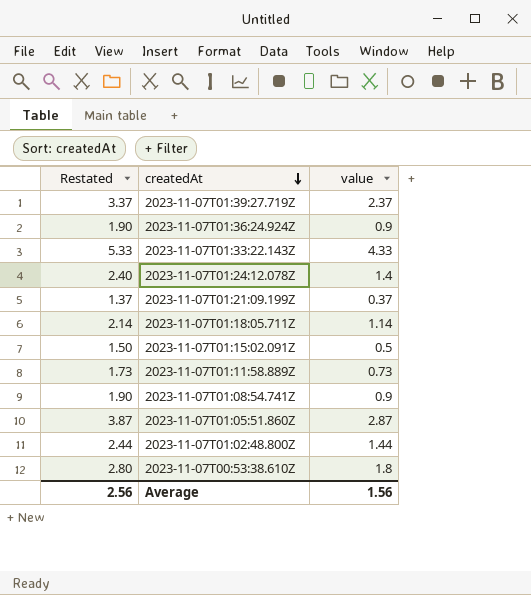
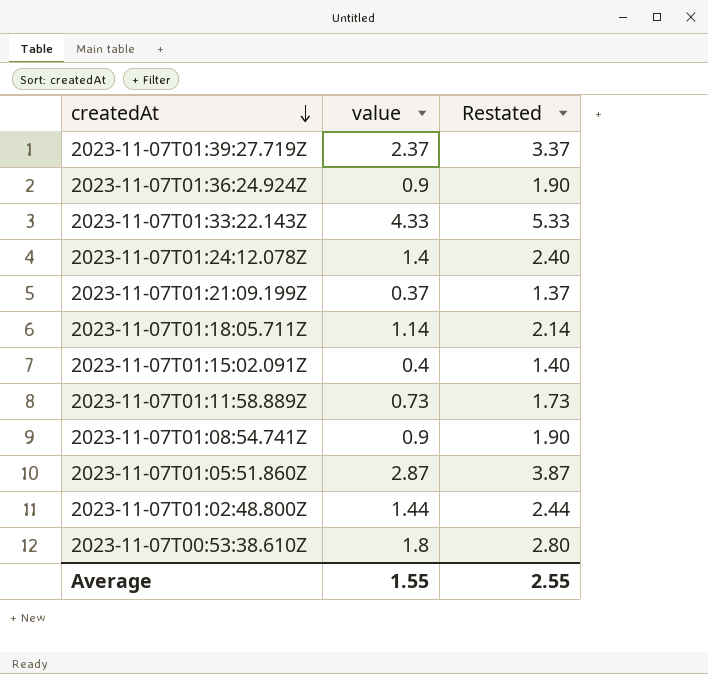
column Restated | position: 1 -> 3
2023-11-07T01:15:02.091Z | value: 0.5 -> 0.4
2023-11-07T01:15:02.091Z | Restated: 1.50 -> 1.40
Average | value: 1.56 -> 1.55
Average | Restated: 2.56 -> 2.55

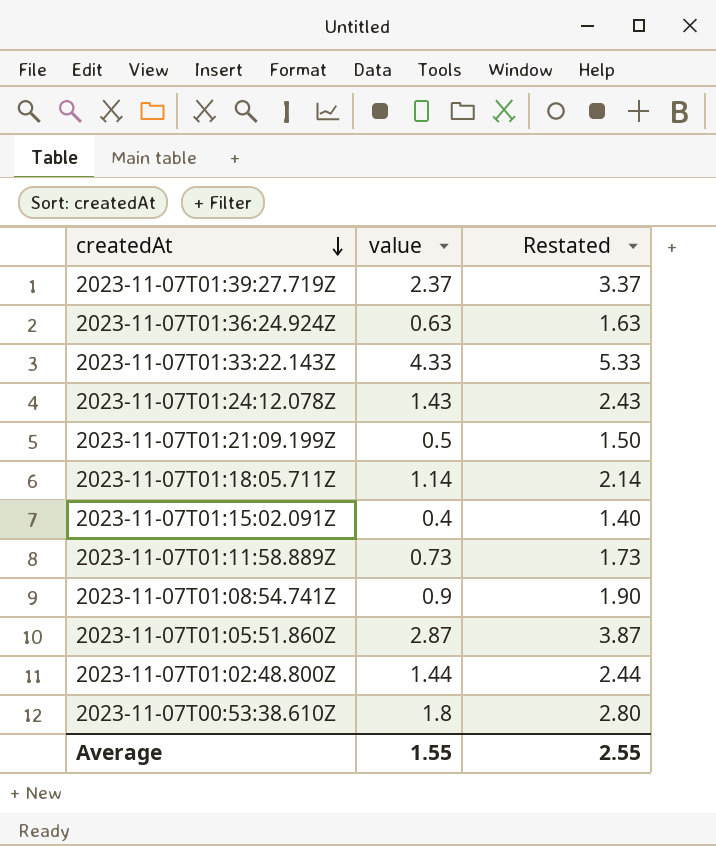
2023-11-07T01:36:24.924Z | value: 0.9 -> 0.63
2023-11-07T01:36:24.924Z | Restated: 1.90 -> 1.63
2023-11-07T01:24:12.078Z | value: 1.4 -> 1.43
2023-11-07T01:24:12.078Z | Restated: 2.40 -> 2.43
2023-11-07T01:21:09.199Z | value: 0.37 -> 0.5
2023-11-07T01:21:09.199Z | Restated: 1.37 -> 1.50

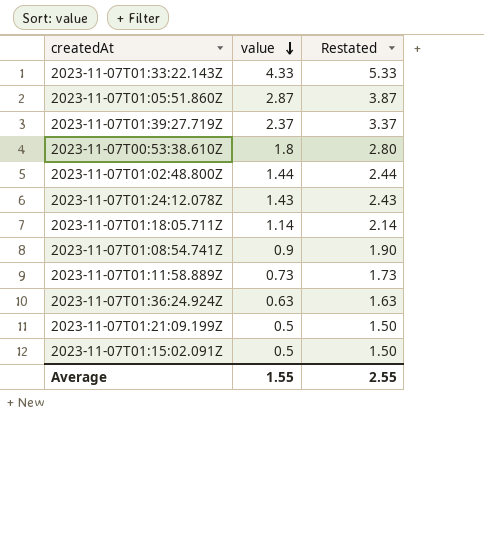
row order: createdAt descending -> value descending
2023-11-07T01:15:02.091Z | value: 0.4 -> 0.5
2023-11-07T01:15:02.091Z | Restated: 1.40 -> 1.50

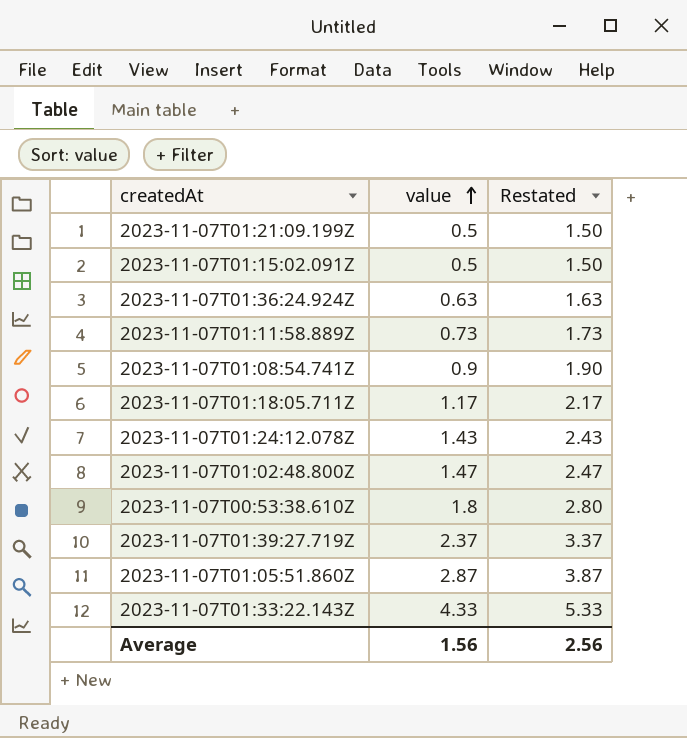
row order: value descending -> value ascending
2023-11-07T01:18:05.711Z | value: 1.14 -> 1.17
2023-11-07T01:18:05.711Z | Restated: 2.14 -> 2.17
2023-11-07T01:02:48.800Z | value: 1.44 -> 1.47
2023-11-07T01:02:48.800Z | Restated: 2.44 -> 2.47
Average | value: 1.55 -> 1.56
Average | Restated: 2.55 -> 2.56

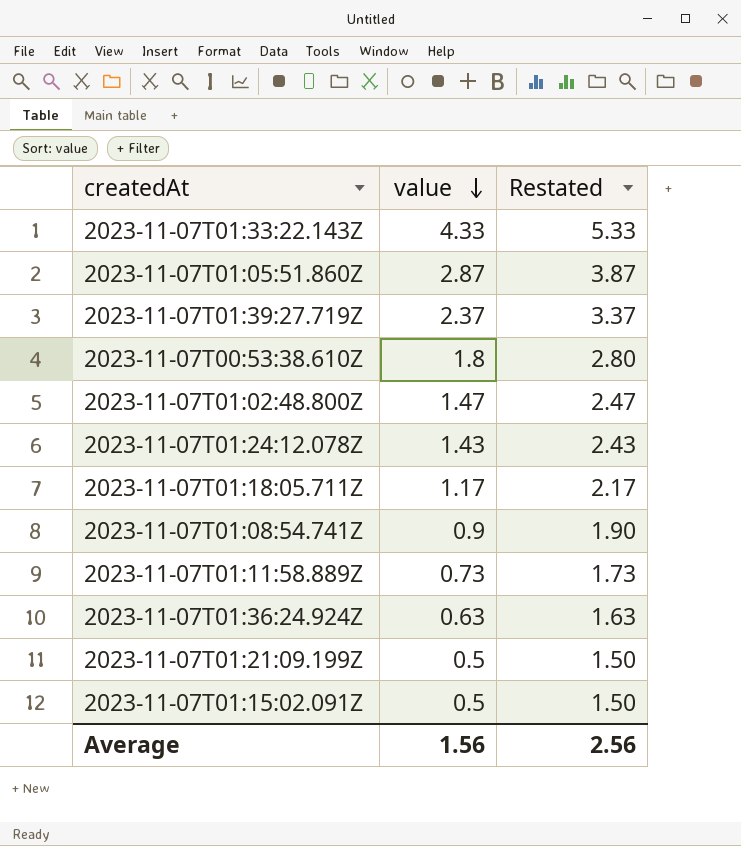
row order: value ascending -> value descending

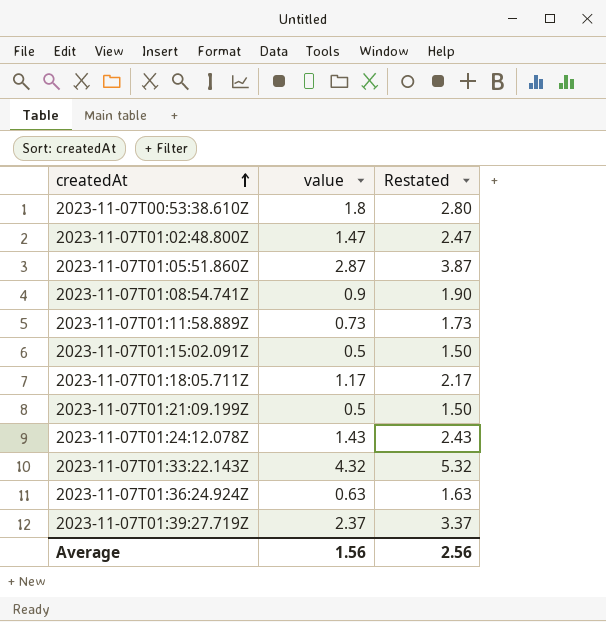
row order: value descending -> createdAt ascending
2023-11-07T01:33:22.143Z | value: 4.33 -> 4.32
2023-11-07T01:33:22.143Z | Restated: 5.33 -> 5.32

